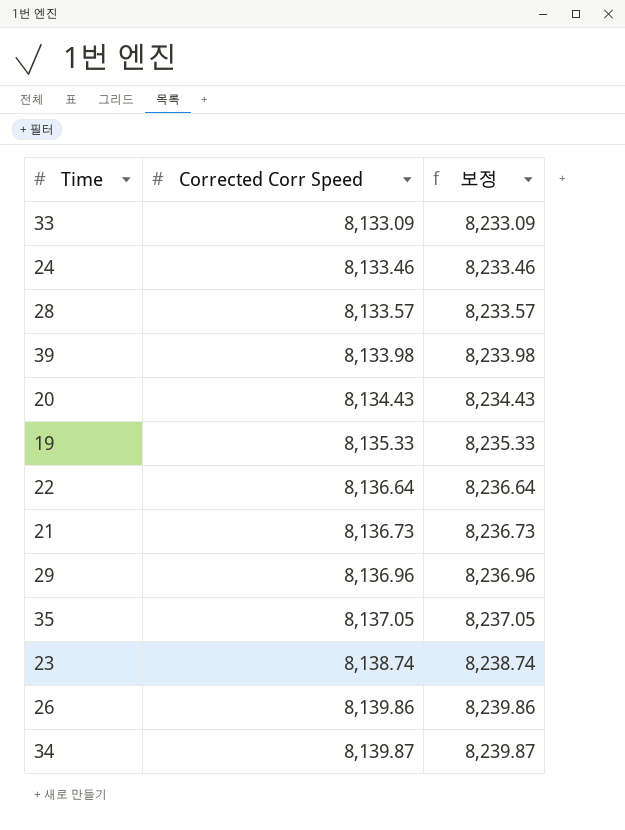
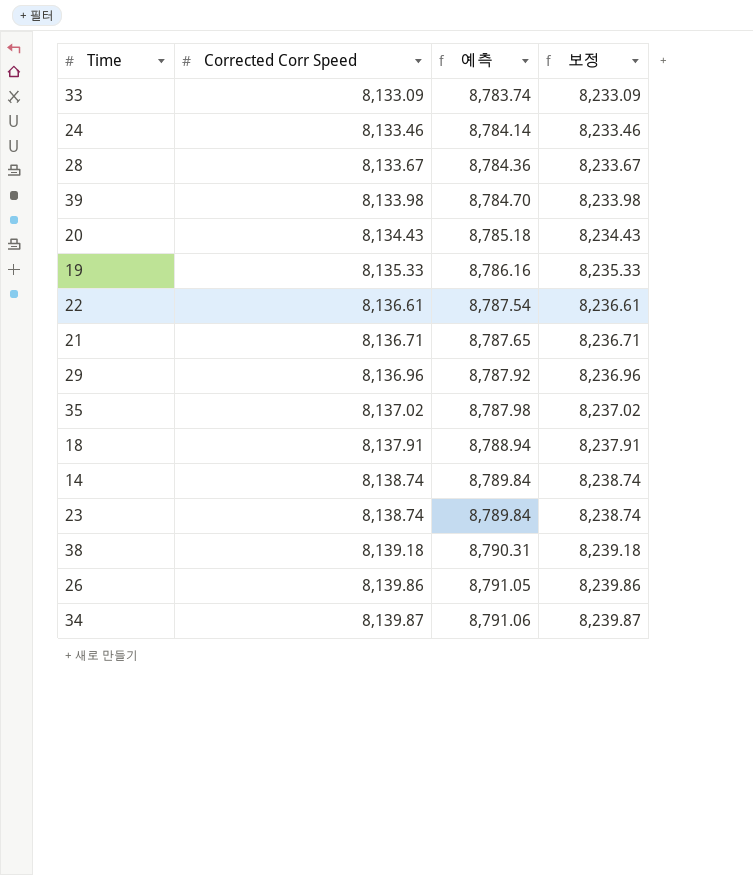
column 예측 | formula: none -> [Corrected Corr Speed] * 1.08
28 | Corrected Corr Speed: 8,133.57 -> 8,133.67
28 | 보정: 8,233.57 -> 8,233.67
22 | Corrected Corr Speed: 8,136.64 -> 8,136.61
22 | 보정: 8,236.64 -> 8,236.61
21 | Corrected Corr Speed: 8,136.73 -> 8,136.71
21 | 보정: 8,236.73 -> 8,236.71
35 | Corrected Corr Speed: 8,137.05 -> 8,137.02
35 | 보정: 8,237.05 -> 8,237.02
row 18: none -> 8,137.91 | 8,788.94 | 8,237.91
row 14: none -> 8,138.74 | 8,789.84 | 8,238.74
row 38: none -> 8,139.18 | 8,790.31 | 8,239.18

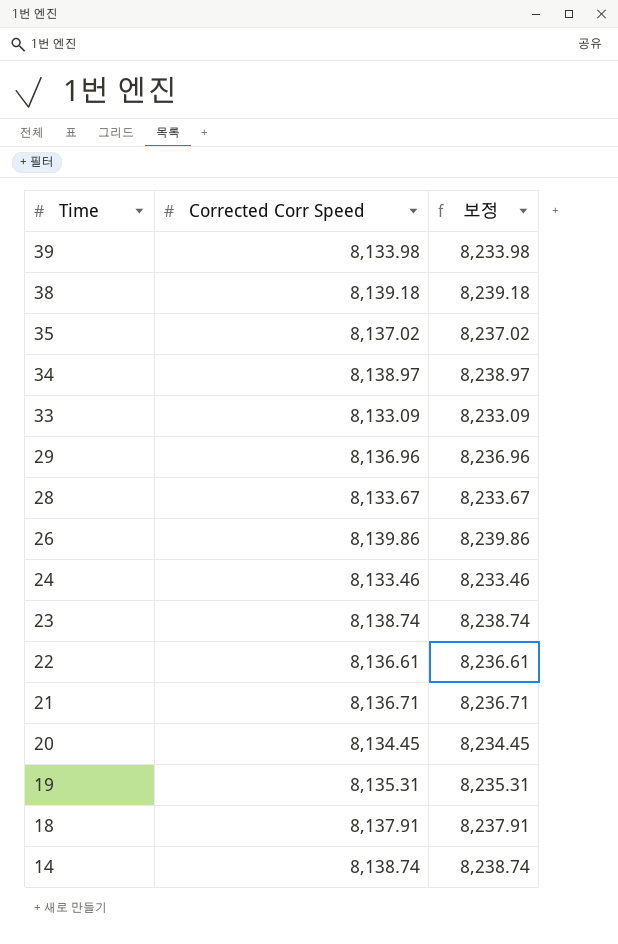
row order: Corrected Corr Speed ascending -> Time descending
column 예측 | formula: [Corrected Corr Speed] * 1.08 -> none
34 | Corrected Corr Speed: 8,139.87 -> 8,138.97
34 | 보정: 8,239.87 -> 8,238.97
20 | Corrected Corr Speed: 8,134.43 -> 8,134.45
20 | 보정: 8,234.43 -> 8,234.45
19 | Corrected Corr Speed: 8,135.33 -> 8,135.31
19 | 보정: 8,235.33 -> 8,235.31

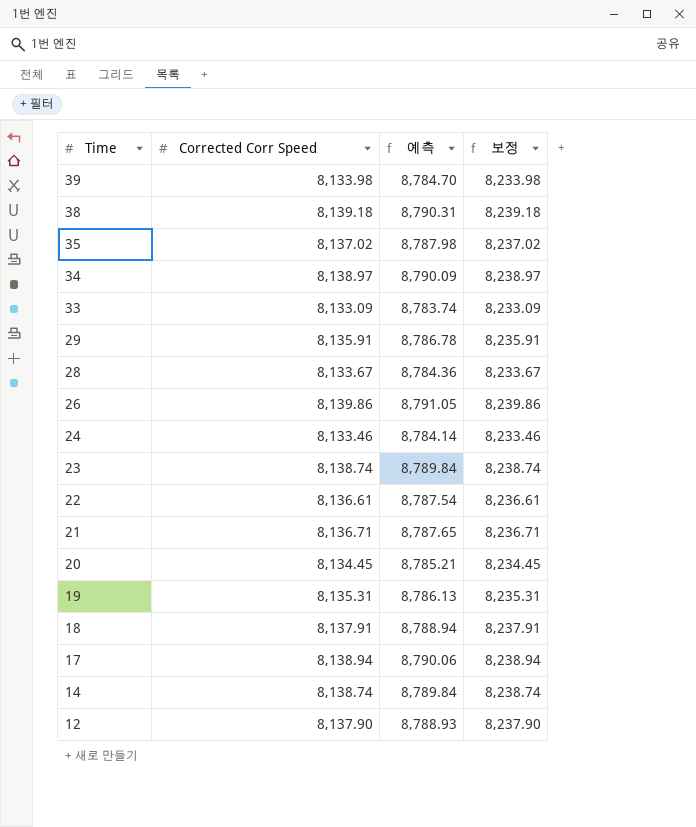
column 예측 | formula: none -> [Corrected Corr Speed] * 1.08
29 | Corrected Corr Speed: 8,136.96 -> 8,135.91
29 | 보정: 8,236.96 -> 8,235.91
row 17: none -> 8,138.94 | 8,790.06 | 8,238.94
row 12: none -> 8,137.90 | 8,788.93 | 8,237.90

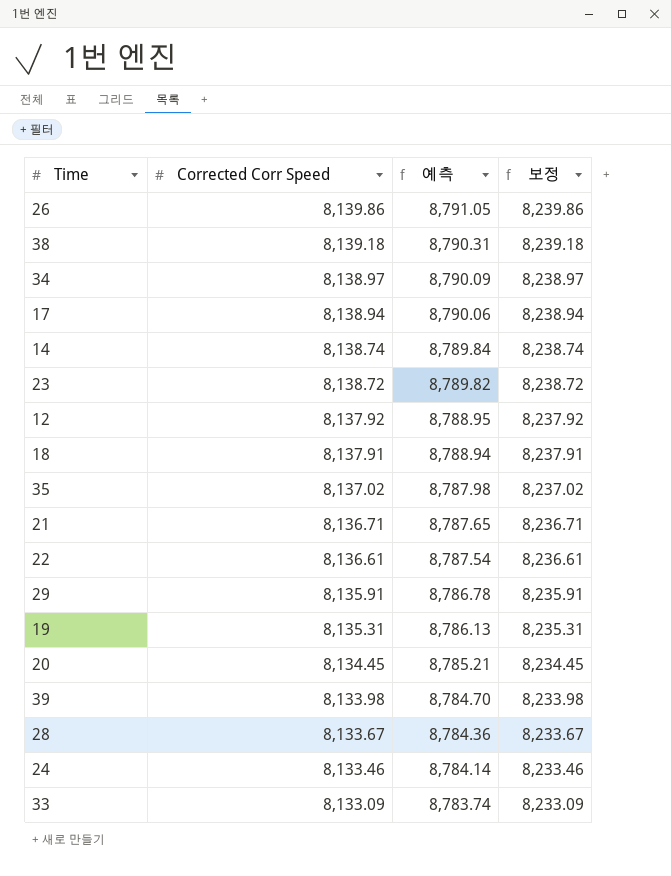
row order: Time descending -> Corrected Corr Speed descending
23 | Corrected Corr Speed: 8,138.74 -> 8,138.72
23 | 예측: 8,789.84 -> 8,789.82
23 | 보정: 8,238.74 -> 8,238.72
12 | Corrected Corr Speed: 8,137.90 -> 8,137.92
12 | 예측: 8,788.93 -> 8,788.95
12 | 보정: 8,237.90 -> 8,237.92

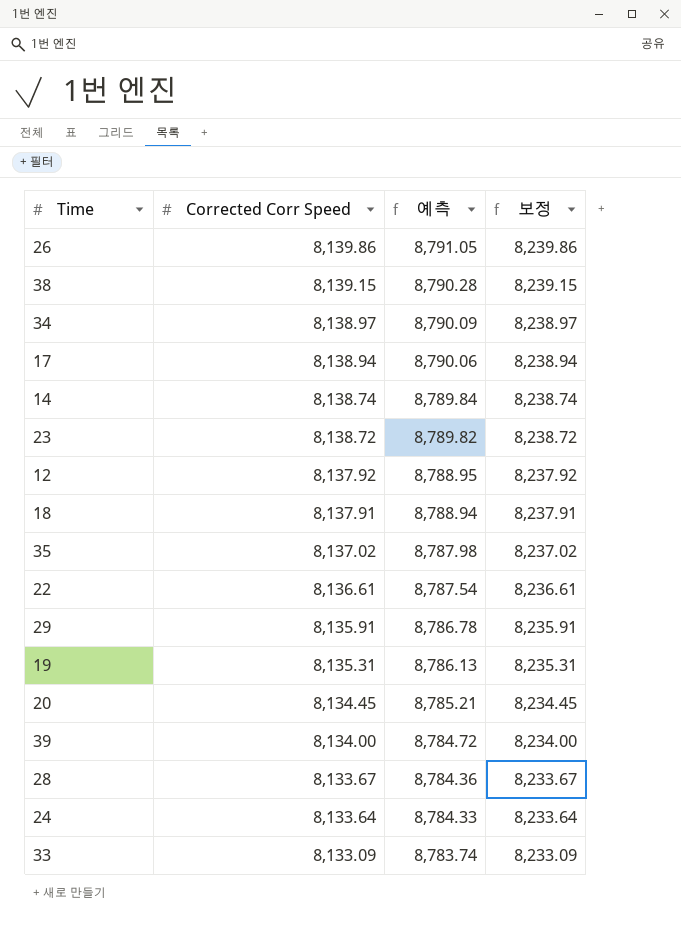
row 21: 8,136.71 | 8,787.65 | 8,236.71 -> none
38 | Corrected Corr Speed: 8,139.18 -> 8,139.15
38 | 예측: 8,790.31 -> 8,790.28
38 | 보정: 8,239.18 -> 8,239.15
39 | Corrected Corr Speed: 8,133.98 -> 8,134.00
39 | 예측: 8,784.70 -> 8,784.72
39 | 보정: 8,233.98 -> 8,234.00
24 | Corrected Corr Speed: 8,133.46 -> 8,133.64
24 | 예측: 8,784.14 -> 8,784.33
24 | 보정: 8,233.46 -> 8,233.64

